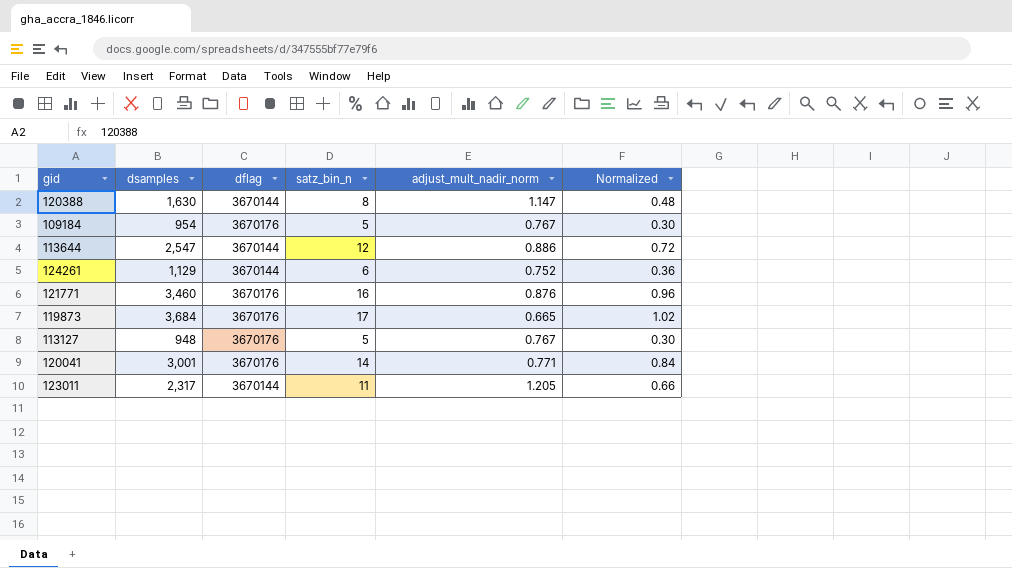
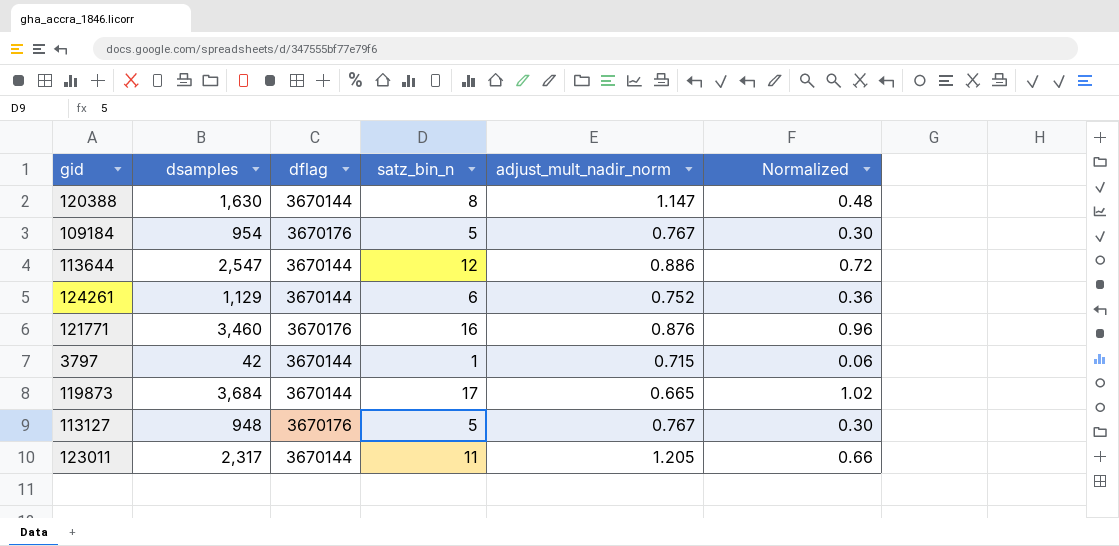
row 120041: 3,001 | 3670176 | 14 | 0.771 | 0.84 -> none
row 3797: none -> 42 | 3670144 | 1 | 0.715 | 0.06
119873 | dflag: 3670176 -> 3670144

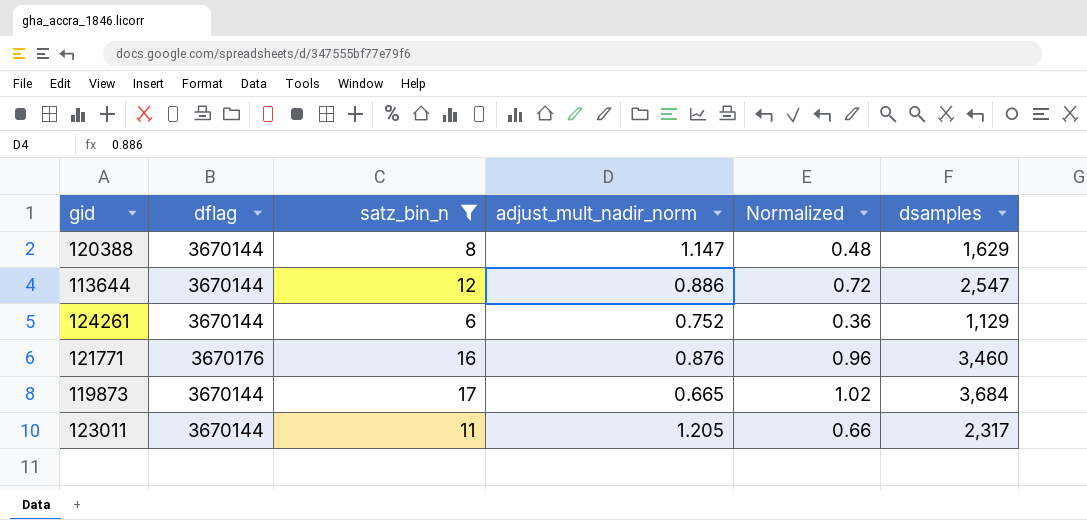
filter: none -> satz_bin_n >= 6
column dsamples | position: 2 -> 6
120388 | dsamples: 1,630 -> 1,629

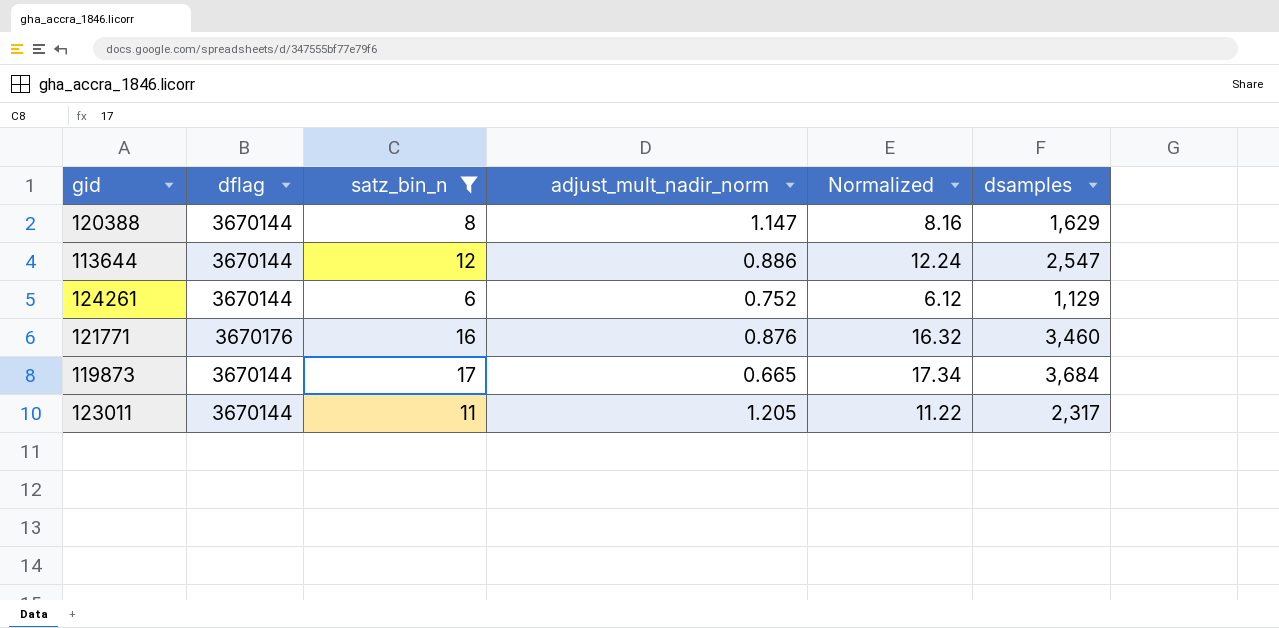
column Normalized | formula: [satz_bin_n] * 0.06 -> [satz_bin_n] * 1.02

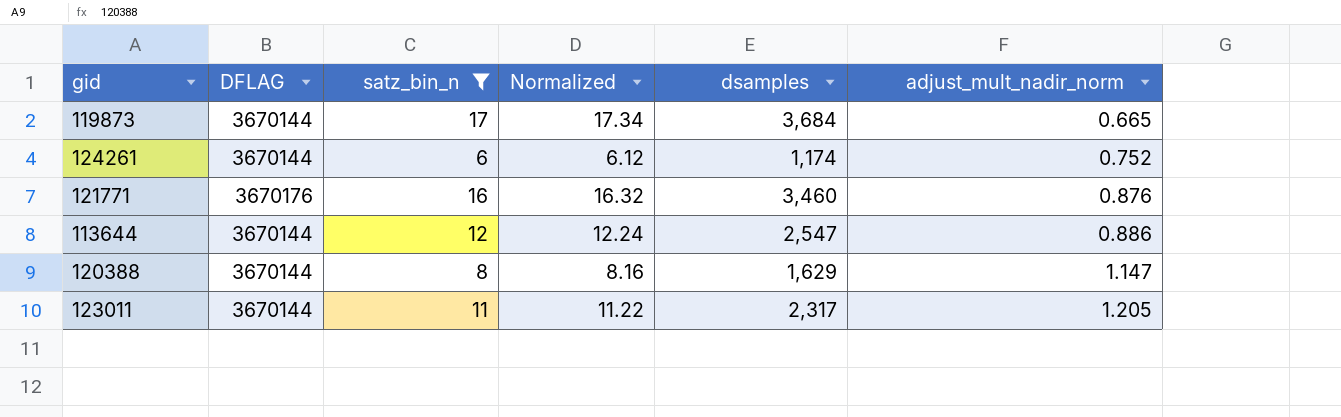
row order: none -> adjust_mult_nadir_norm ascending
column name: dflag -> DFLAG
column adjust_mult_nadir_norm | position: 4 -> 6
124261 | dsamples: 1,129 -> 1,174

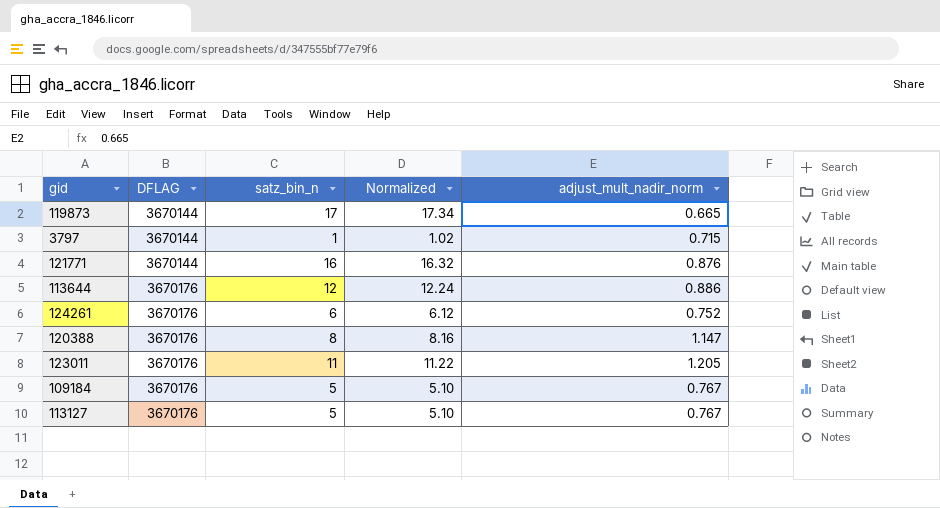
filter: satz_bin_n >= 6 -> none
row order: adjust_mult_nadir_norm ascending -> DFLAG ascending
column dsamples | position: 5 -> none
121771 | DFLAG: 3670176 -> 3670144
113644 | DFLAG: 3670144 -> 3670176
124261 | DFLAG: 3670144 -> 3670176
120388 | DFLAG: 3670144 -> 3670176
123011 | DFLAG: 3670144 -> 3670176

